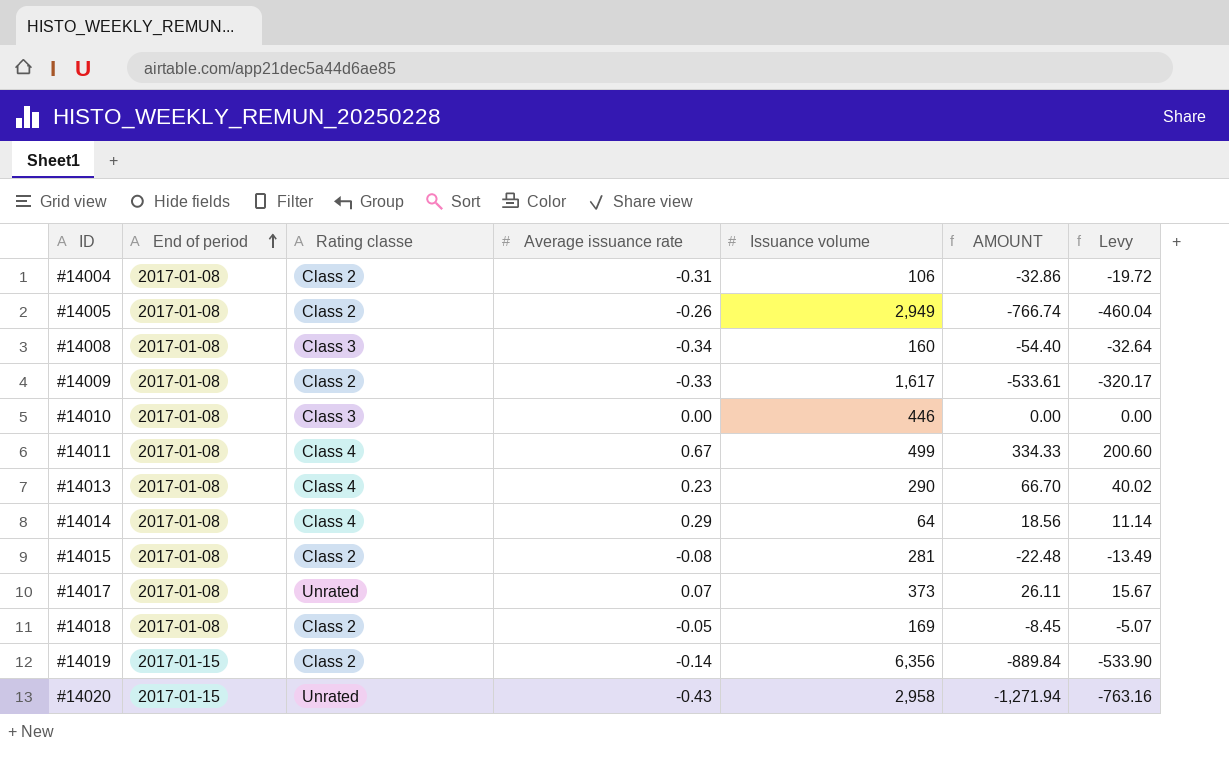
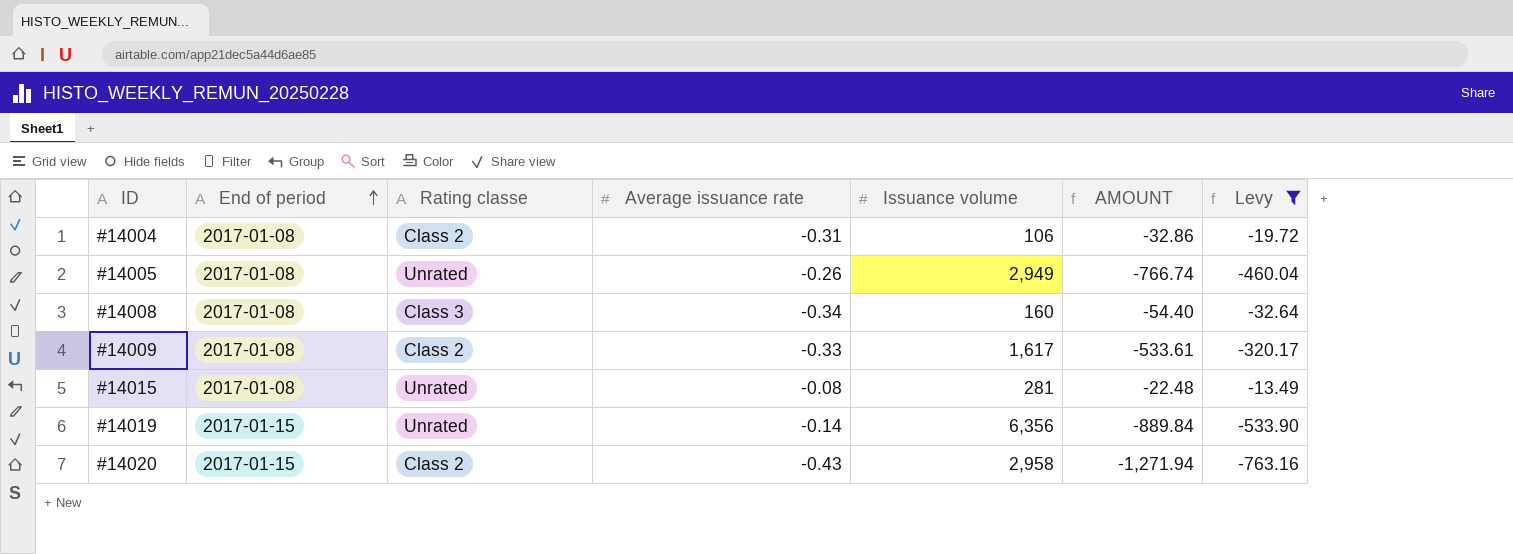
filter: none -> Levy <= -13.49
#14005 | Rating classe: Class 2 -> Unrated
#14015 | Rating classe: Class 2 -> Unrated
#14019 | Rating classe: Class 2 -> Unrated
#14020 | Rating classe: Unrated -> Class 2

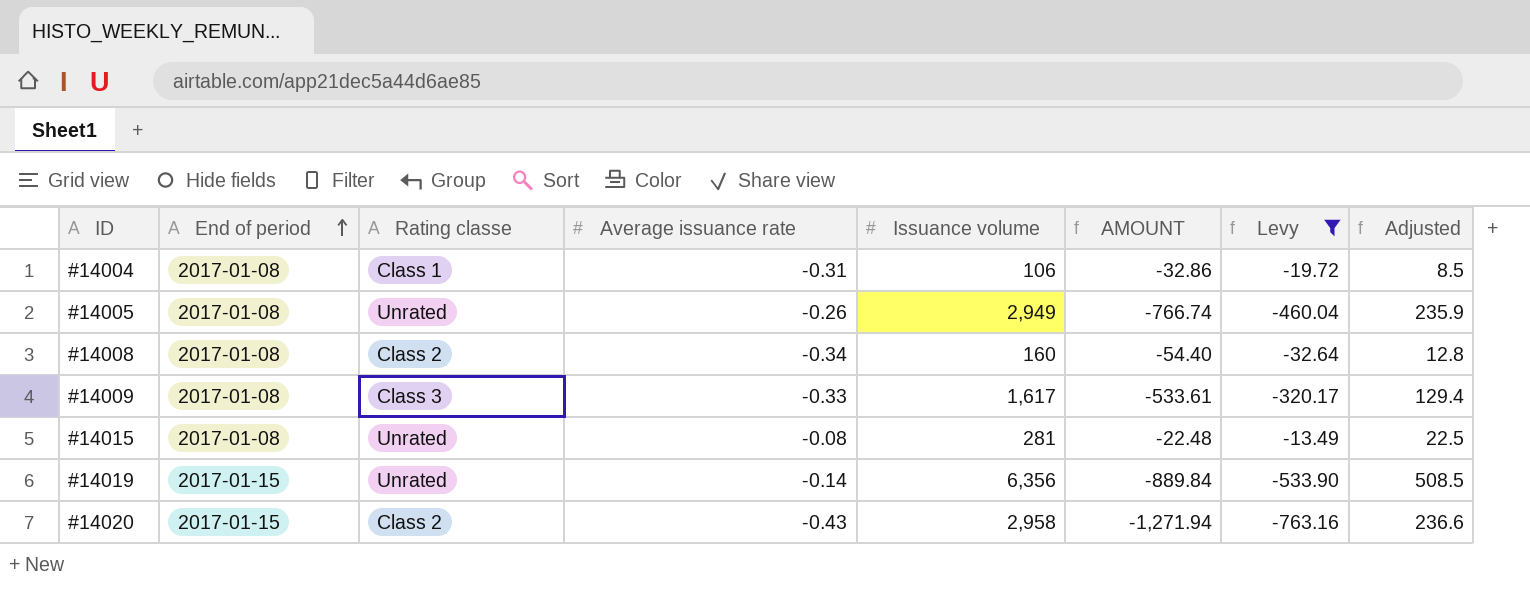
column Adjusted | formula: none -> [Issuance volume] * 0.08
#14004 | Rating classe: Class 2 -> Class 1
#14008 | Rating classe: Class 3 -> Class 2
#14009 | Rating classe: Class 2 -> Class 3

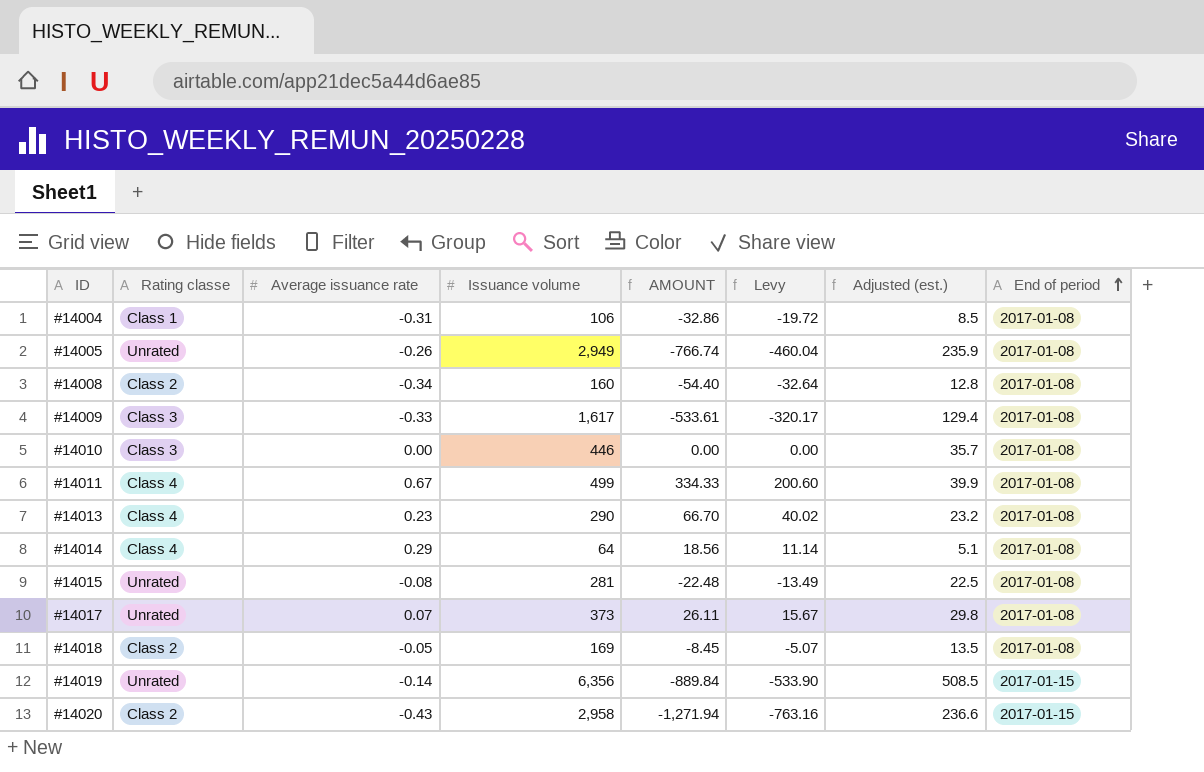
filter: Levy <= -13.49 -> none
column name: Adjusted -> Adjusted (est.)
column End of period | position: 2 -> 8

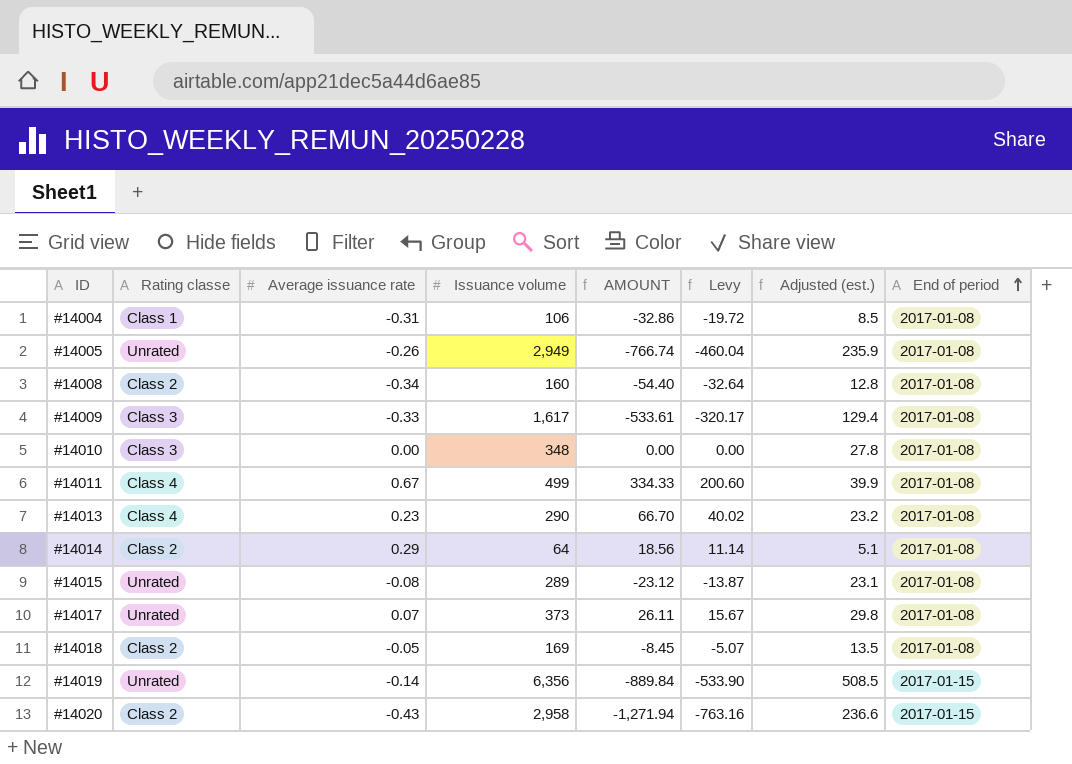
#14010 | Issuance volume: 446 -> 348
#14010 | Adjusted (est.): 35.7 -> 27.8
#14014 | Rating classe: Class 4 -> Class 2
#14015 | Issuance volume: 281 -> 289
#14015 | AMOUNT: -22.48 -> -23.12
#14015 | Levy: -13.49 -> -13.87
#14015 | Adjusted (est.): 22.5 -> 23.1

